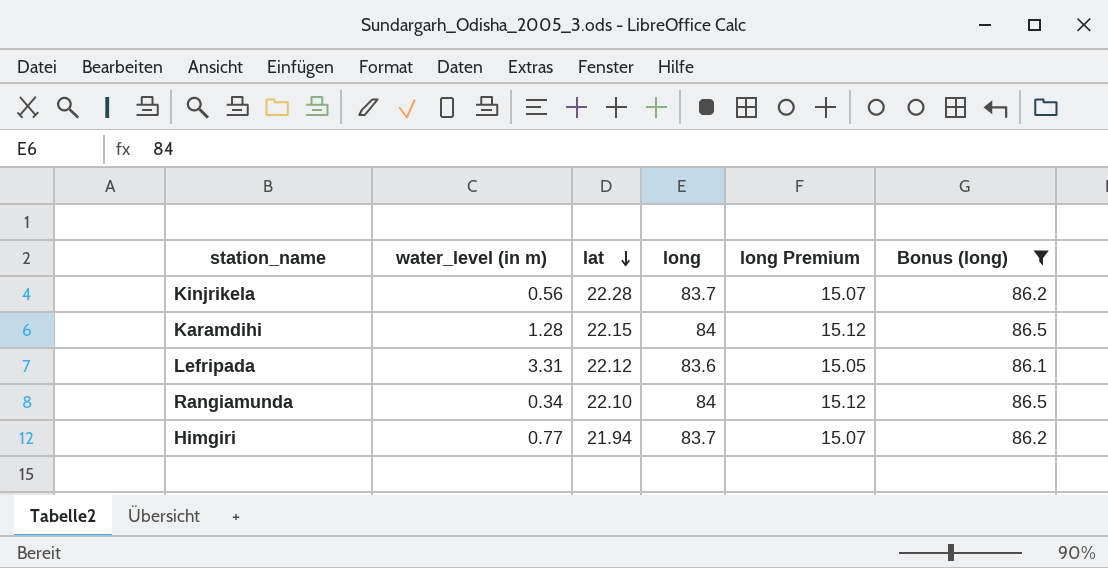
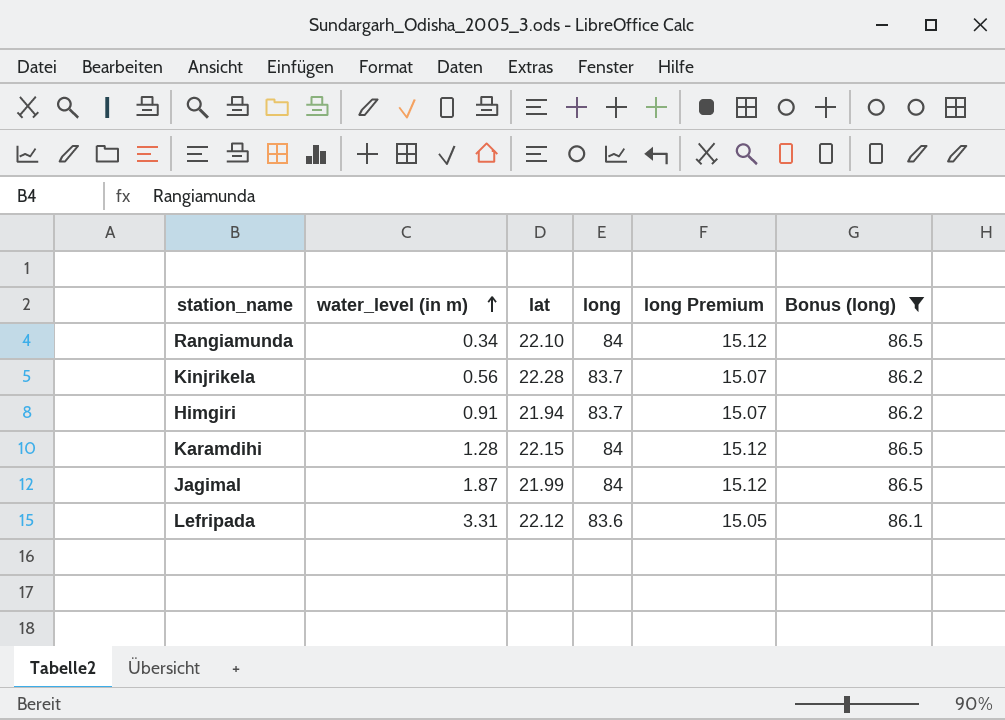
row order: lat descending -> water_level (in m) ascending
Himgiri | water_level (in m): 0.77 -> 0.91
row Jagimal: none -> 1.87 | 21.99 | 84 | 15.12 | 86.5

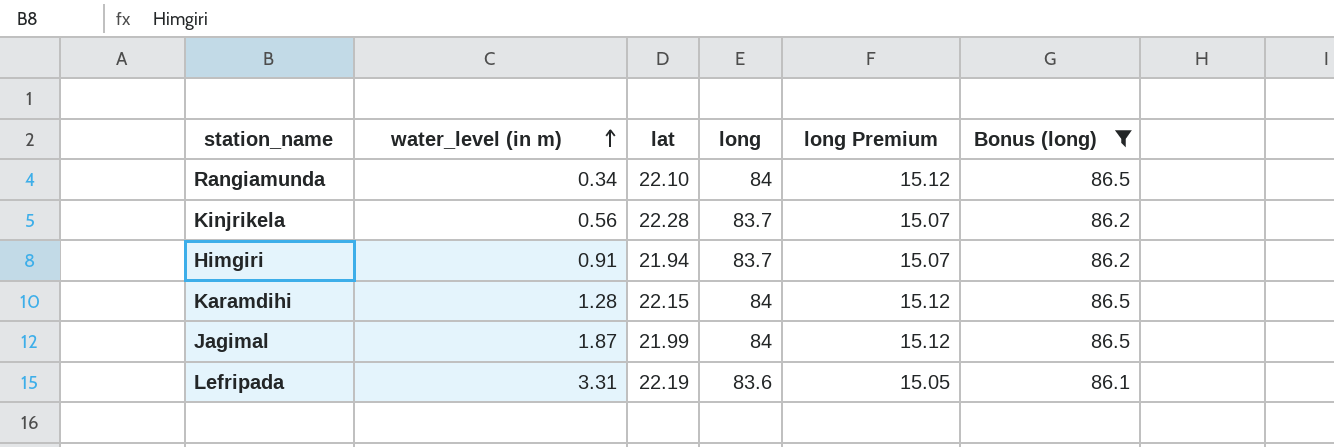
Lefripada | lat: 22.12 -> 22.19

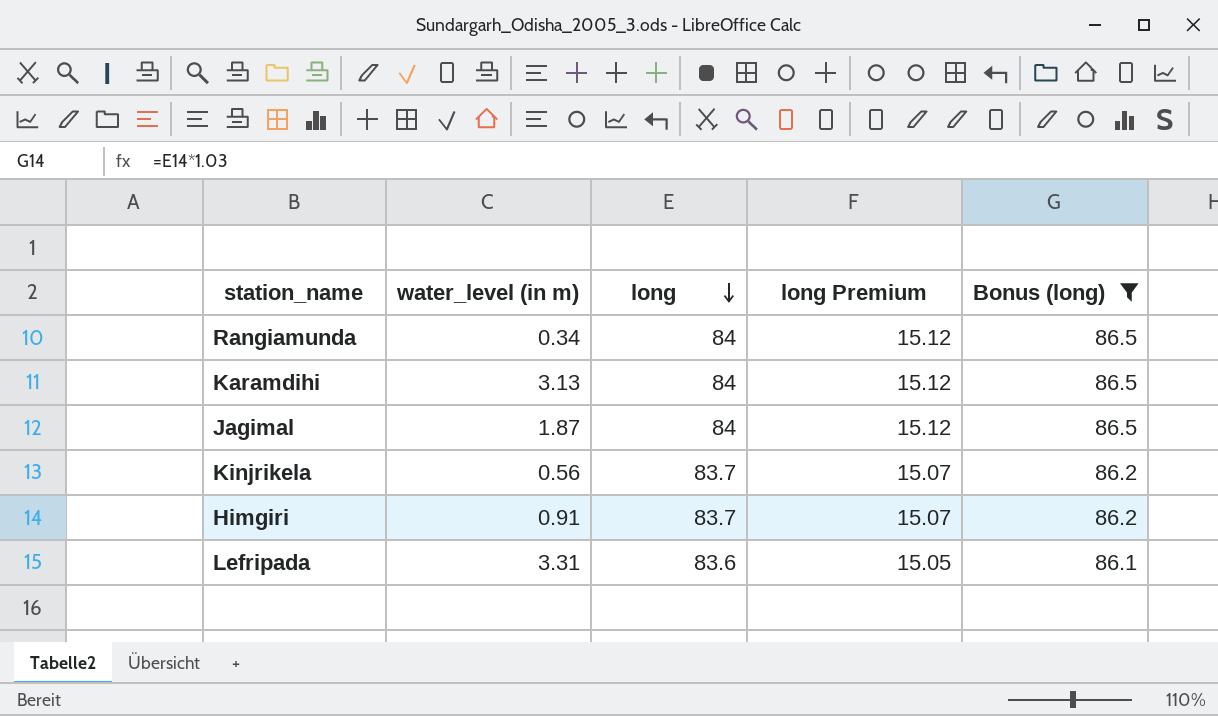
row order: water_level (in m) ascending -> long descending
column lat | position: 3 -> none
Karamdihi | water_level (in m): 1.28 -> 3.13

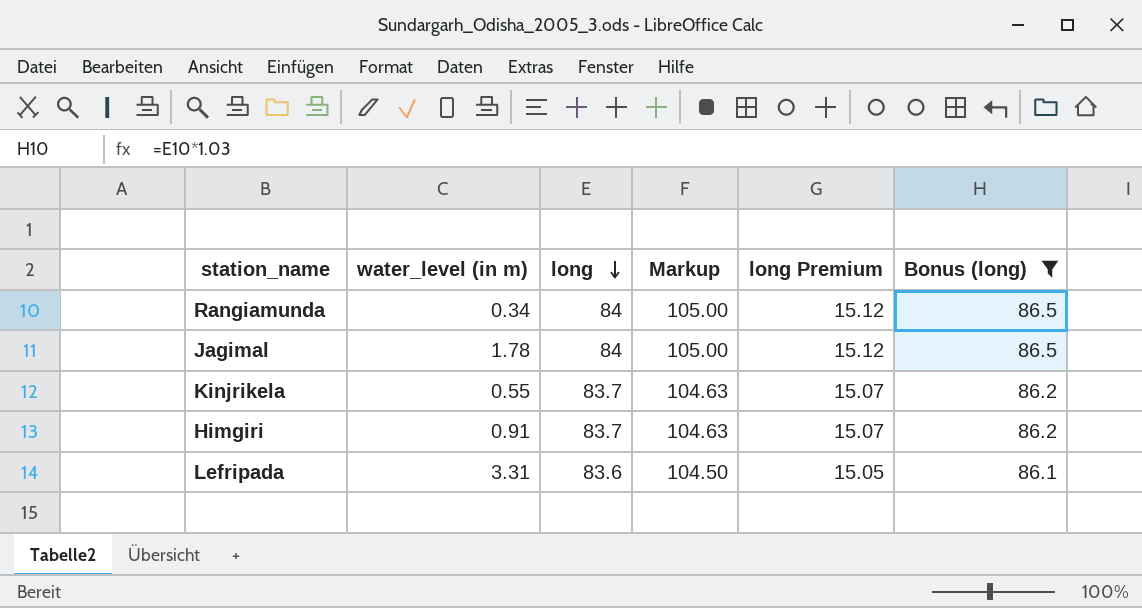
column Markup | formula: none -> [long] * 1.25
row Karamdihi: 3.13 | 84 | 15.12 | 86.5 -> none
Jagimal | water_level (in m): 1.87 -> 1.78
Kinjrikela | water_level (in m): 0.56 -> 0.55

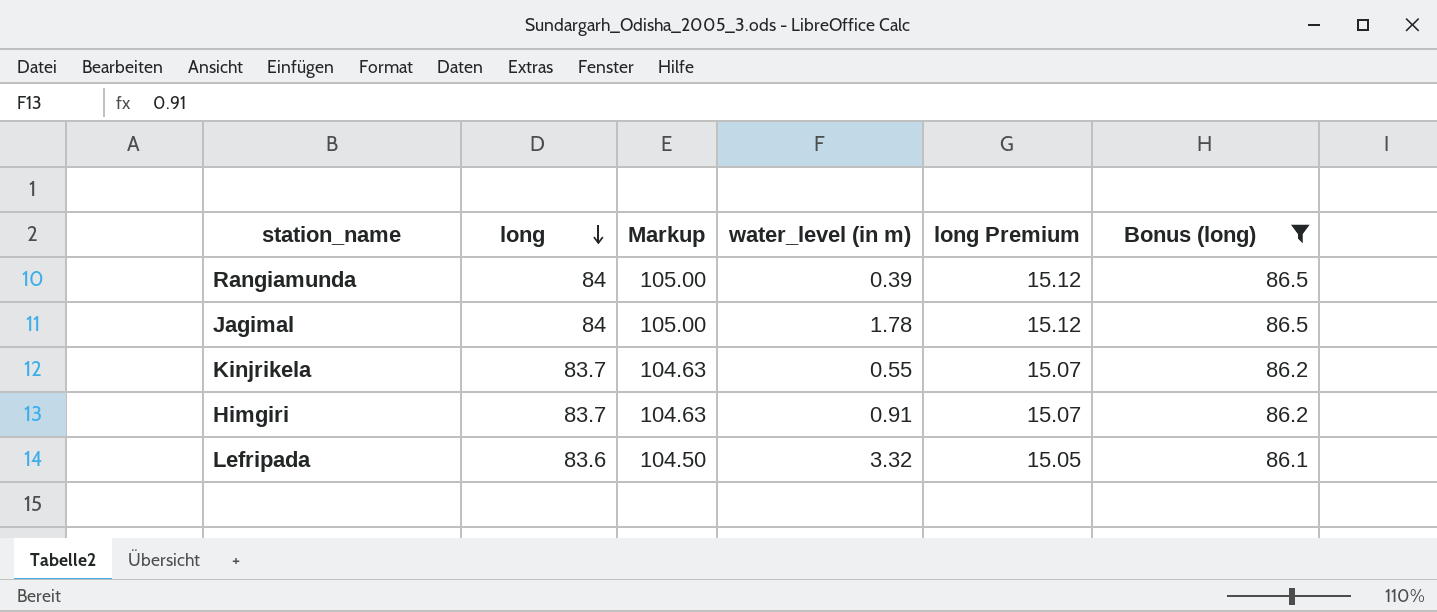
column water_level (in m) | position: 2 -> 4
Rangiamunda | water_level (in m): 0.34 -> 0.39
Lefripada | water_level (in m): 3.31 -> 3.32

